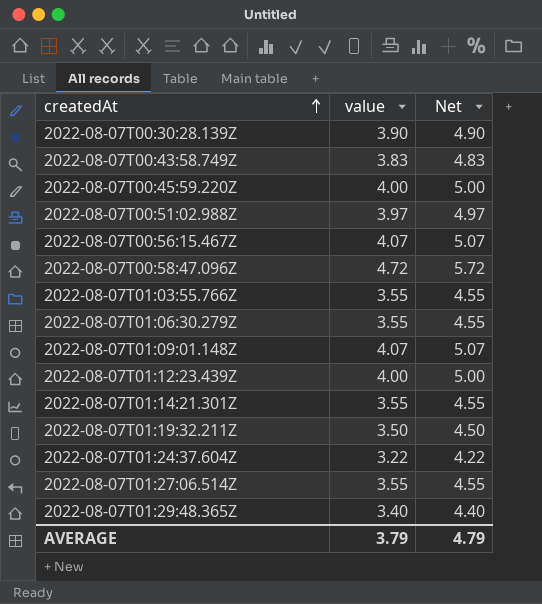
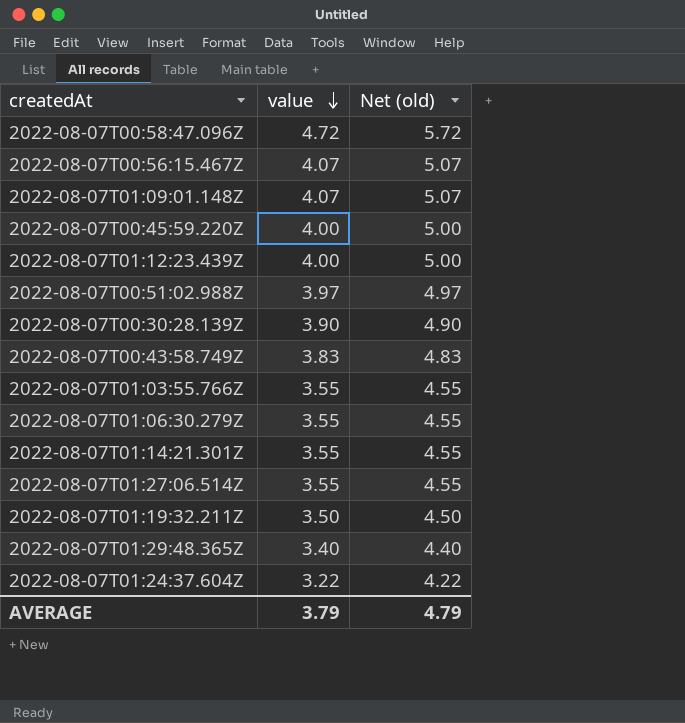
row order: createdAt ascending -> value descending
column name: Net -> Net (old)

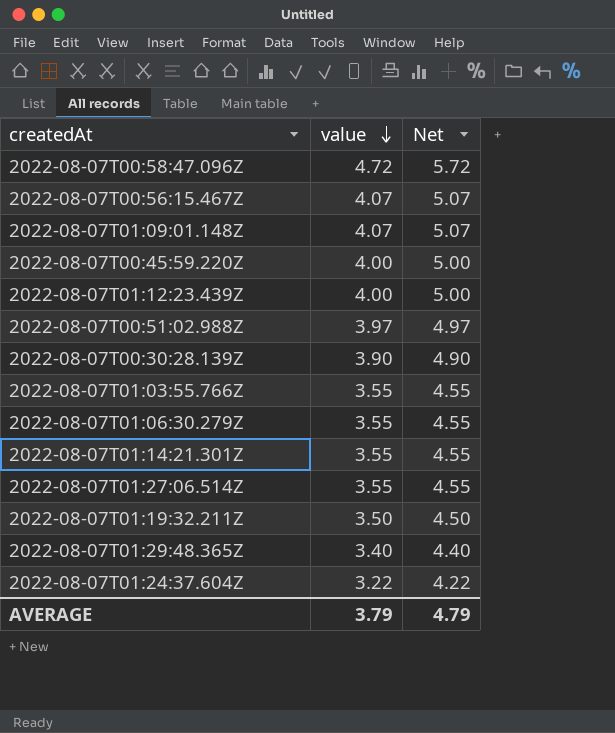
column name: Net (old) -> Net
row 2022-08-07T00:43:58.749Z: 3.83 | 4.83 -> none

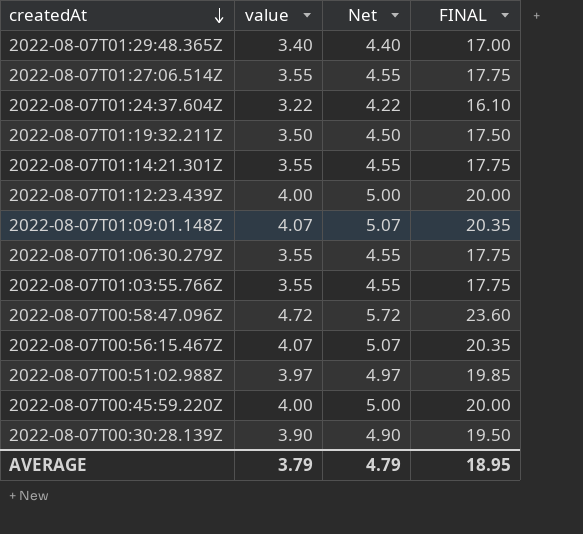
row order: value descending -> createdAt descending
column FINAL | formula: none -> [value] * 5

